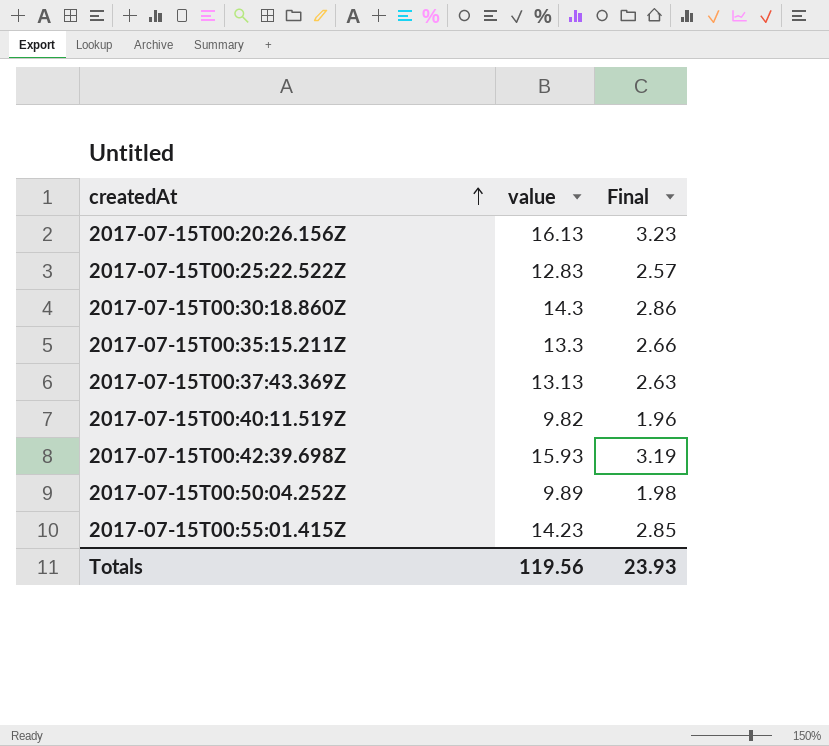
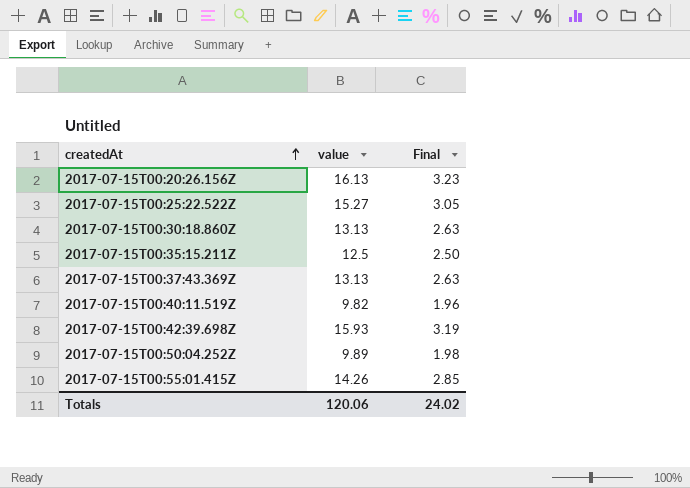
2017-07-15T00:25:22.522Z | value: 12.83 -> 15.27
2017-07-15T00:25:22.522Z | Final: 2.57 -> 3.05
2017-07-15T00:30:18.860Z | value: 14.3 -> 13.13
2017-07-15T00:30:18.860Z | Final: 2.86 -> 2.63
2017-07-15T00:35:15.211Z | value: 13.3 -> 12.5
2017-07-15T00:35:15.211Z | Final: 2.66 -> 2.50
2017-07-15T00:55:01.415Z | value: 14.23 -> 14.26
Totals | value: 119.56 -> 120.06
Totals | Final: 23.93 -> 24.02

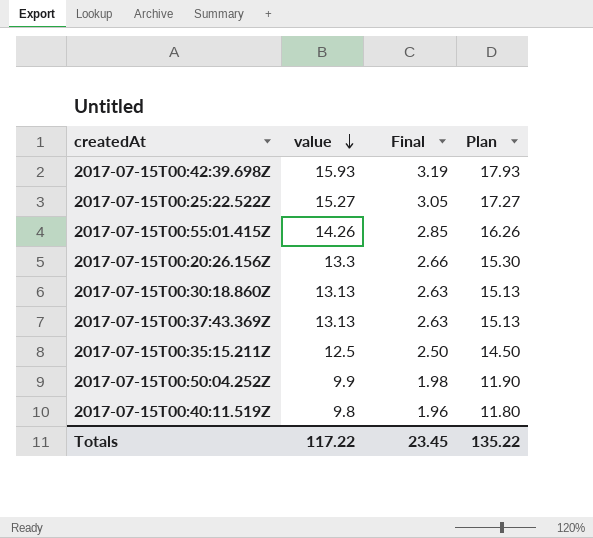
row order: createdAt ascending -> value descending
column Plan | formula: none -> [value] + 2
2017-07-15T00:20:26.156Z | value: 16.13 -> 13.3
2017-07-15T00:20:26.156Z | Final: 3.23 -> 2.66
2017-07-15T00:50:04.252Z | value: 9.89 -> 9.9
2017-07-15T00:40:11.519Z | value: 9.82 -> 9.8
Totals | value: 120.06 -> 117.22
Totals | Final: 24.02 -> 23.45

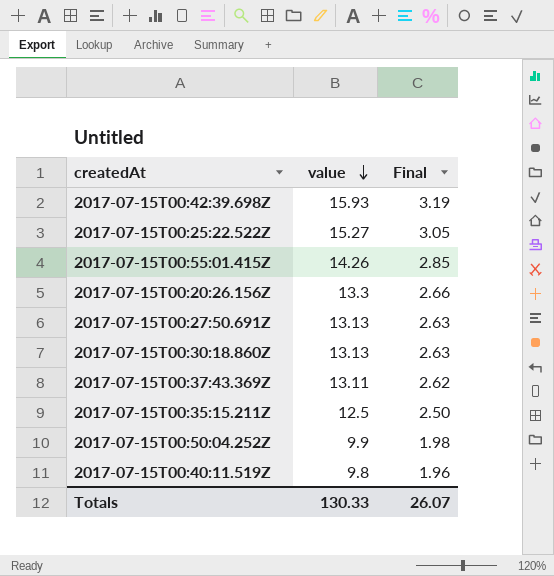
column Plan | formula: [value] + 2 -> none
row 2017-07-15T00:27:50.691Z: none -> 13.13 | 2.63
2017-07-15T00:37:43.369Z | value: 13.13 -> 13.11
2017-07-15T00:37:43.369Z | Final: 2.63 -> 2.62
Totals | value: 117.22 -> 130.33
Totals | Final: 23.45 -> 26.07

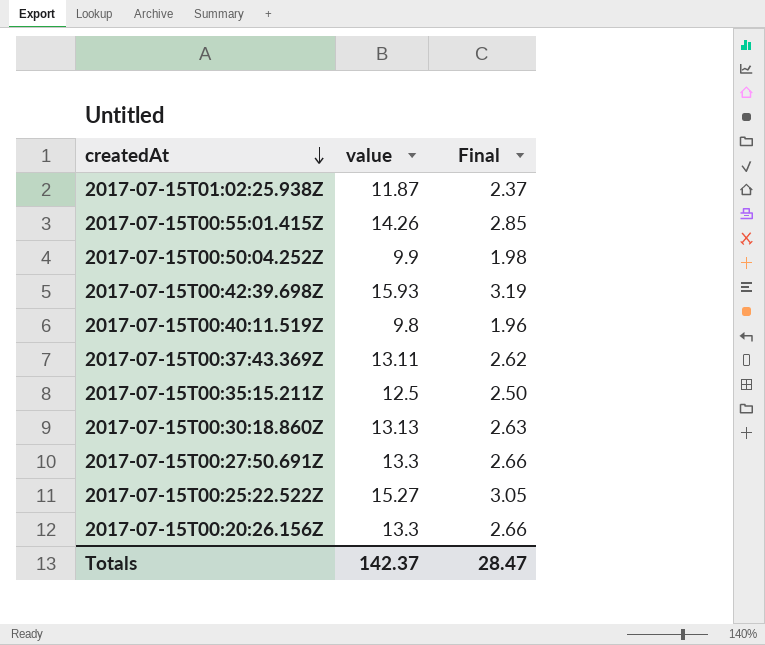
row order: value descending -> createdAt descending
row 2017-07-15T01:02:25.938Z: none -> 11.87 | 2.37
2017-07-15T00:27:50.691Z | value: 13.13 -> 13.3
2017-07-15T00:27:50.691Z | Final: 2.63 -> 2.66
Totals | value: 130.33 -> 142.37
Totals | Final: 26.07 -> 28.47

